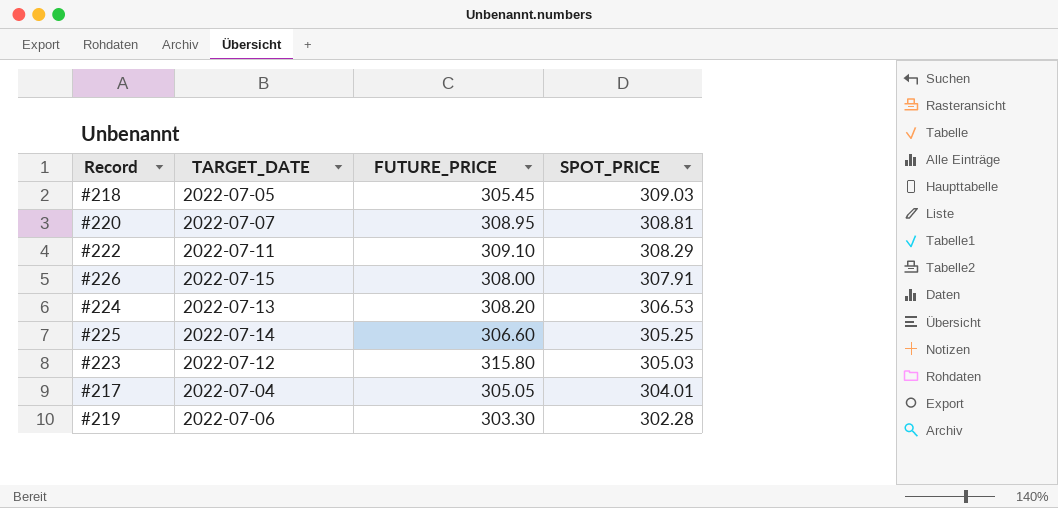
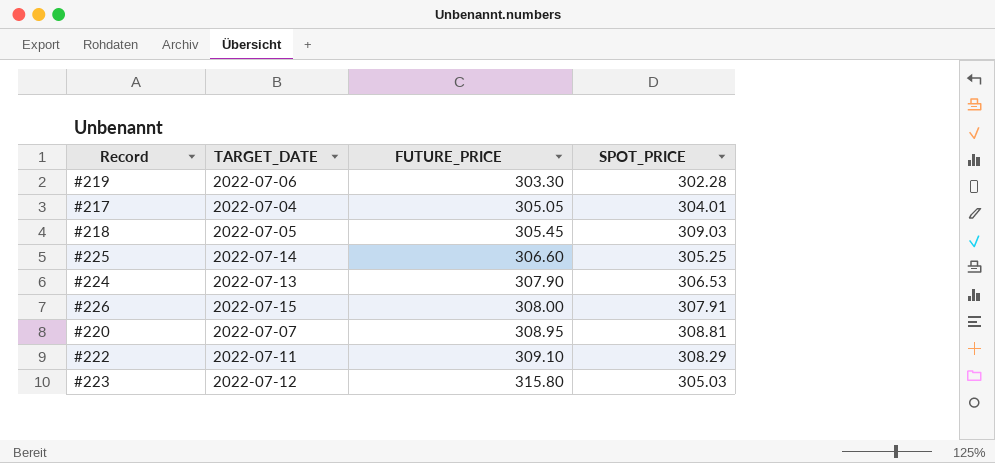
row order: SPOT_PRICE descending -> FUTURE_PRICE ascending
#224 | FUTURE_PRICE: 308.20 -> 307.90

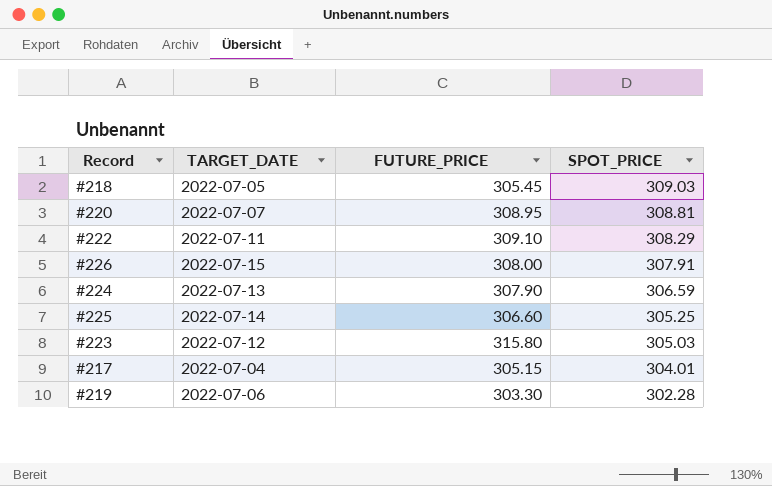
row order: FUTURE_PRICE ascending -> SPOT_PRICE descending
#224 | SPOT_PRICE: 306.53 -> 306.59
#217 | FUTURE_PRICE: 305.05 -> 305.15

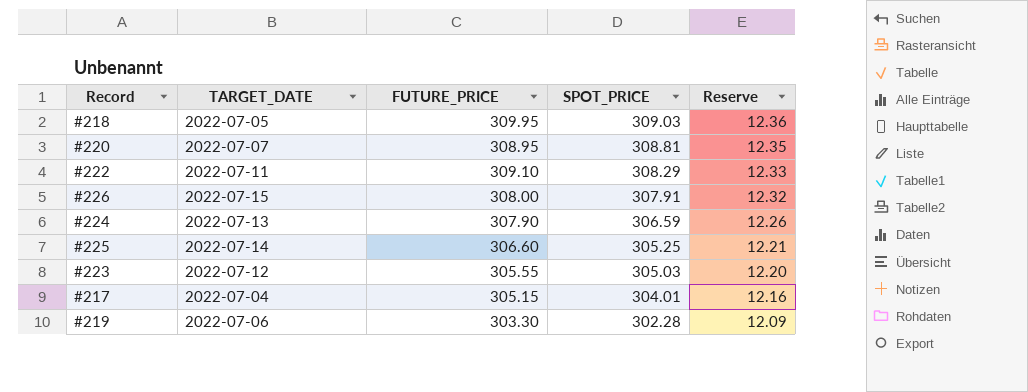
column Reserve | formula: none -> [SPOT_PRICE] * 0.04
#218 | FUTURE_PRICE: 305.45 -> 309.95
#223 | FUTURE_PRICE: 315.80 -> 305.55

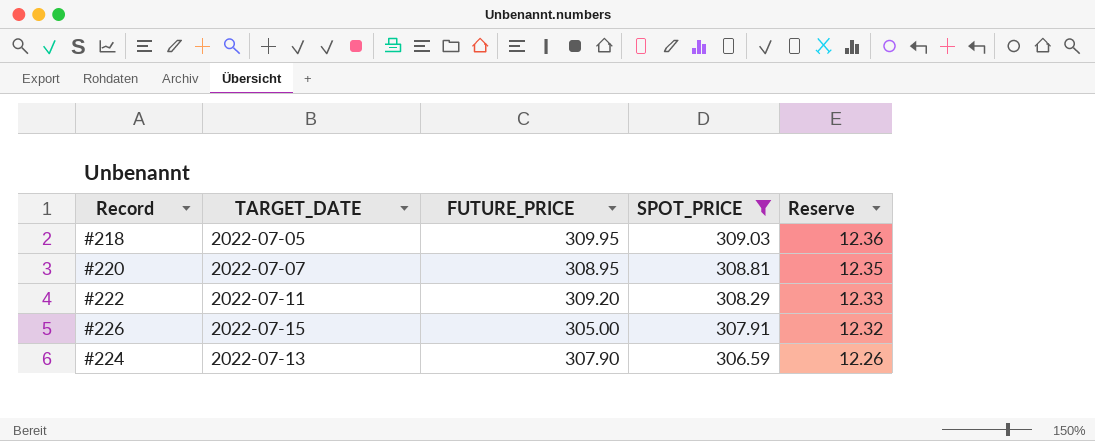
filter: none -> SPOT_PRICE >= 306.59
#222 | FUTURE_PRICE: 309.10 -> 309.20
#226 | FUTURE_PRICE: 308.00 -> 305.00

